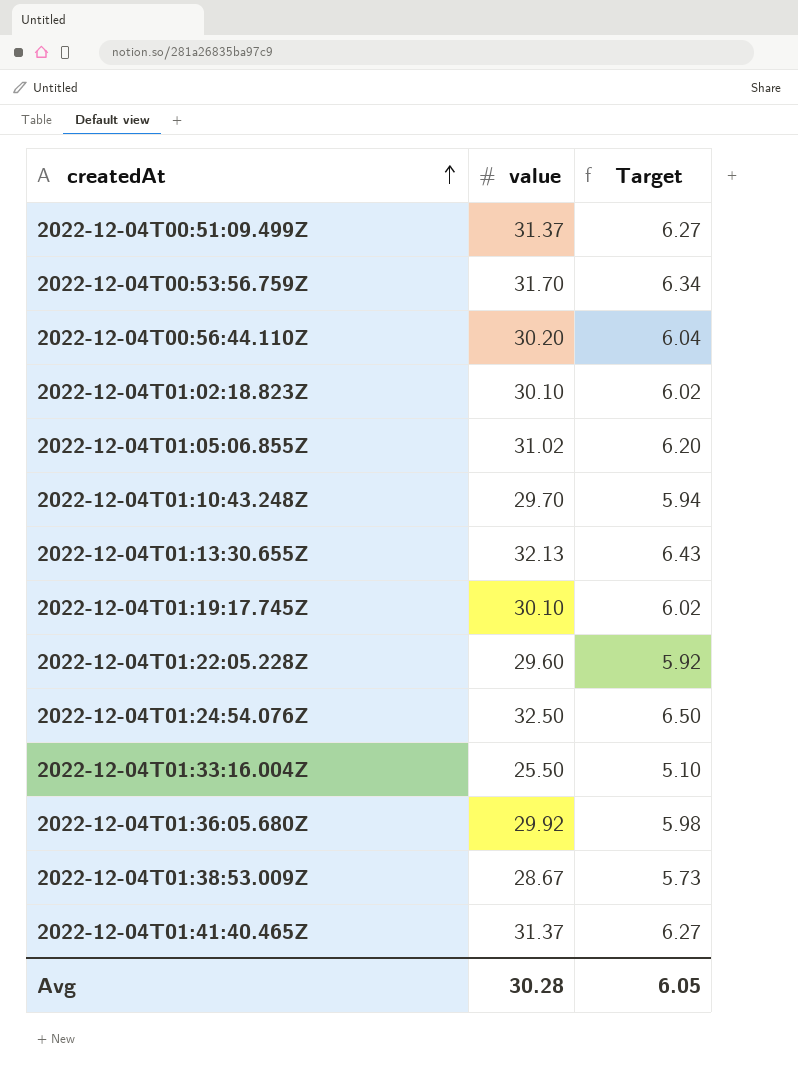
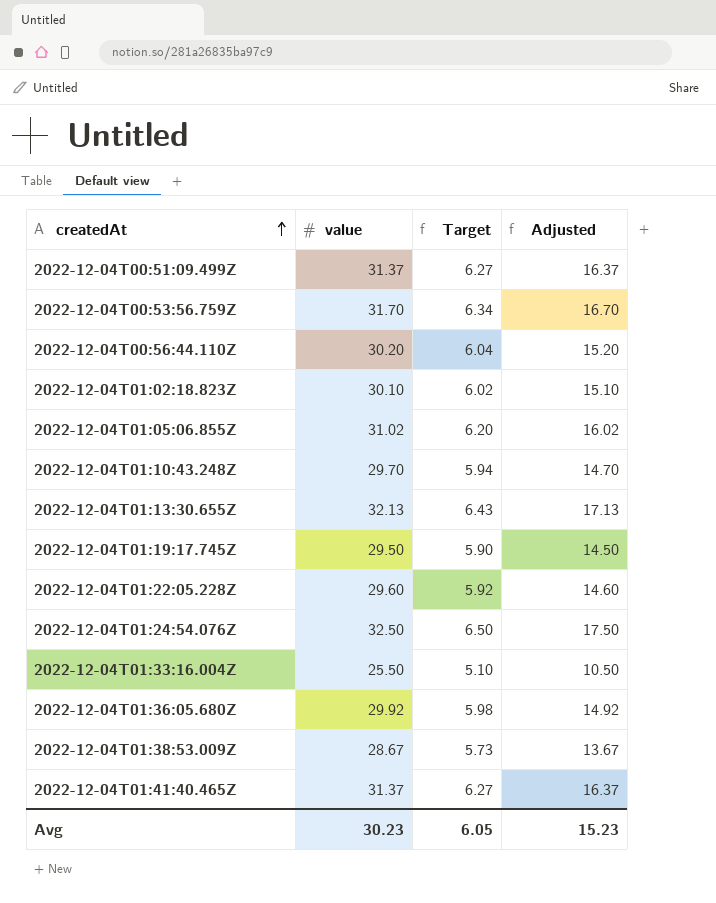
column Adjusted | formula: none -> [value] - 15
2022-12-04T01:19:17.745Z | value: 30.10 -> 29.50
2022-12-04T01:19:17.745Z | Target: 6.02 -> 5.90
Avg | value: 30.28 -> 30.23

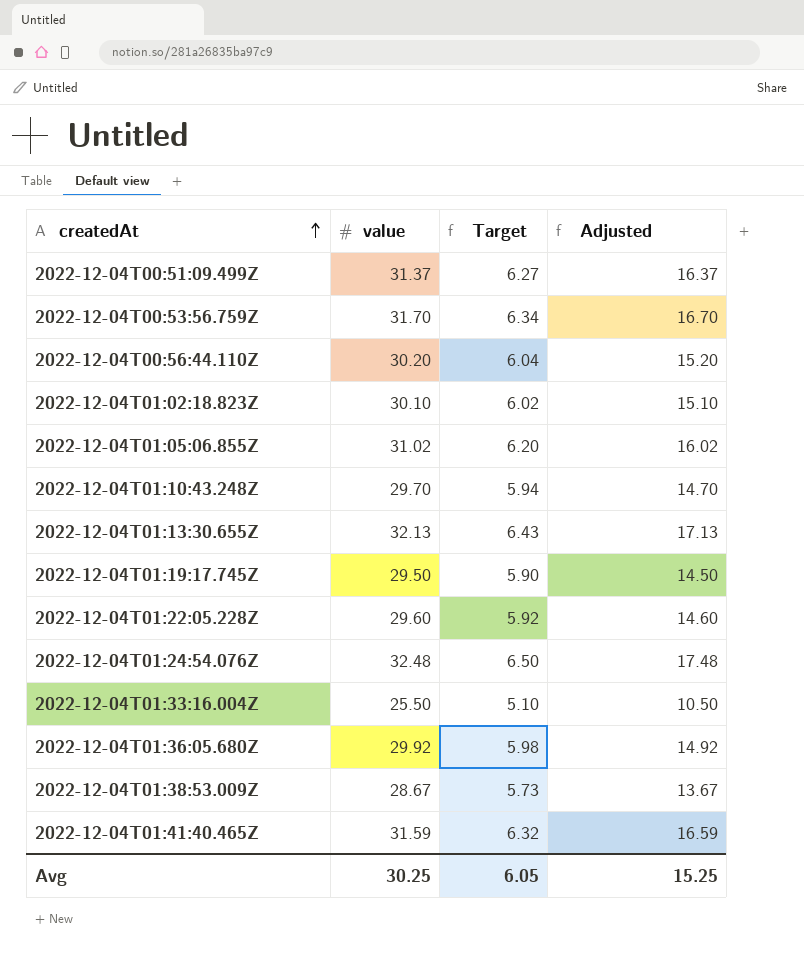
2022-12-04T01:24:54.076Z | value: 32.50 -> 32.48
2022-12-04T01:24:54.076Z | Adjusted: 17.50 -> 17.48
2022-12-04T01:41:40.465Z | value: 31.37 -> 31.59
2022-12-04T01:41:40.465Z | Target: 6.27 -> 6.32
2022-12-04T01:41:40.465Z | Adjusted: 16.37 -> 16.59
Avg | value: 30.23 -> 30.25
Avg | Adjusted: 15.23 -> 15.25

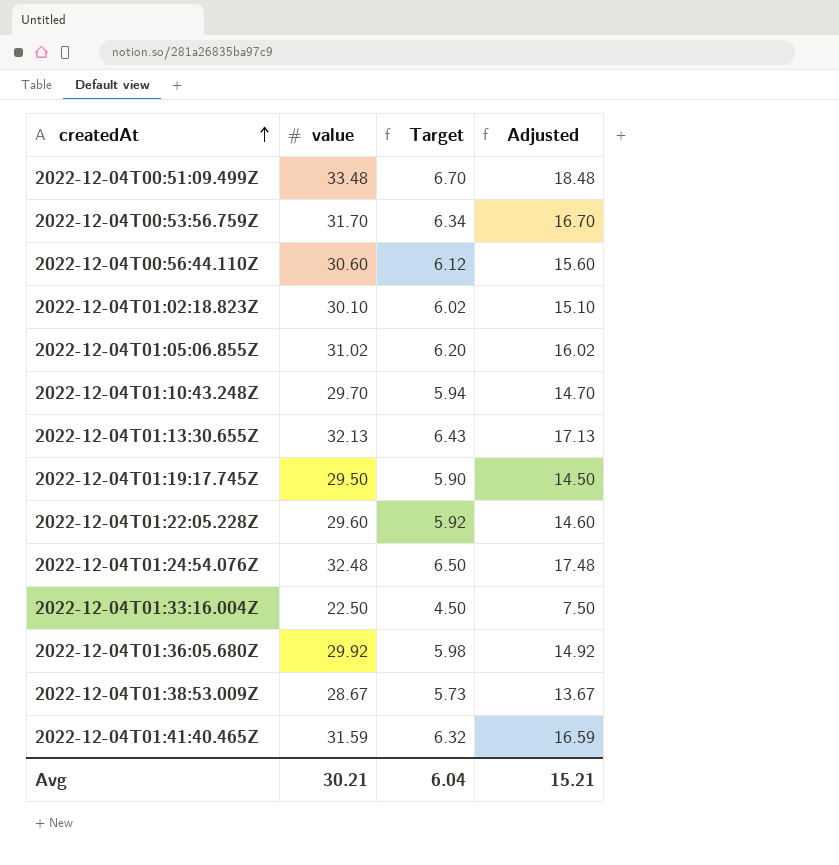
2022-12-04T00:51:09.499Z | value: 31.37 -> 33.48
2022-12-04T00:51:09.499Z | Target: 6.27 -> 6.70
2022-12-04T00:51:09.499Z | Adjusted: 16.37 -> 18.48
2022-12-04T00:56:44.110Z | value: 30.20 -> 30.60
2022-12-04T00:56:44.110Z | Target: 6.04 -> 6.12
2022-12-04T00:56:44.110Z | Adjusted: 15.20 -> 15.60
2022-12-04T01:33:16.004Z | value: 25.50 -> 22.50
2022-12-04T01:33:16.004Z | Target: 5.10 -> 4.50
2022-12-04T01:33:16.004Z | Adjusted: 10.50 -> 7.50
Avg | value: 30.25 -> 30.21
Avg | Target: 6.05 -> 6.04
Avg | Adjusted: 15.25 -> 15.21

